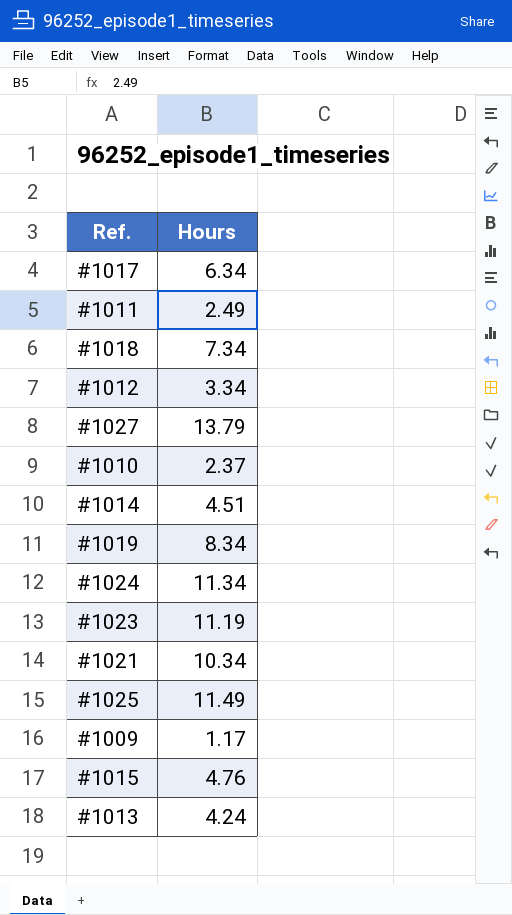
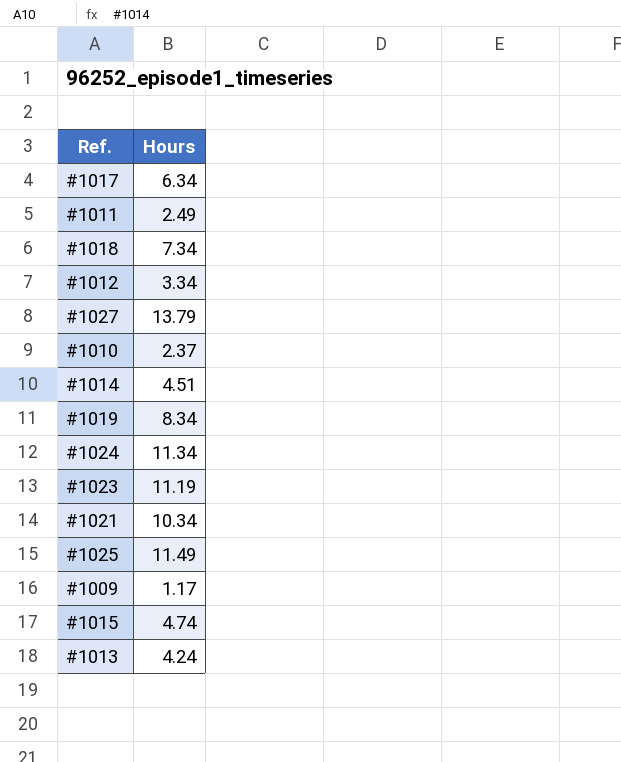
#1015 | Hours: 4.76 -> 4.74

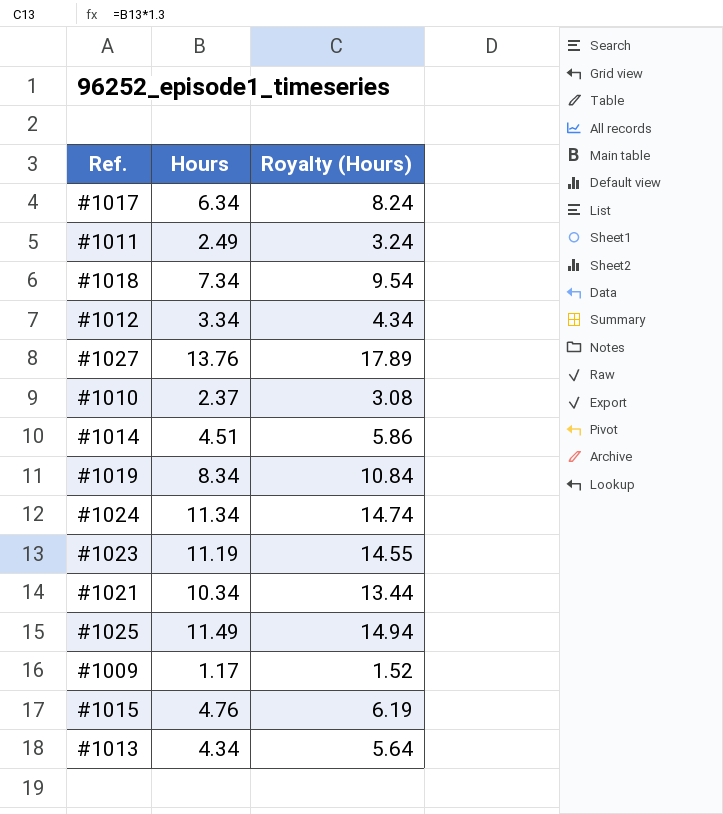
column Royalty (Hours) | formula: none -> [Hours] * 1.3
#1027 | Hours: 13.79 -> 13.76
#1015 | Hours: 4.74 -> 4.76
#1013 | Hours: 4.24 -> 4.34

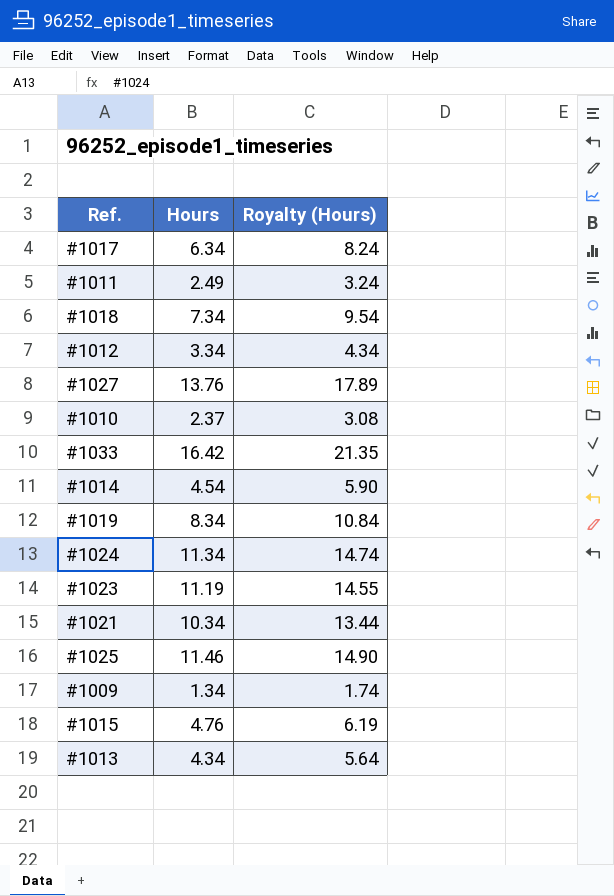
row #1033: none -> 16.42 | 21.35
#1014 | Hours: 4.51 -> 4.54
#1014 | Royalty (Hours): 5.86 -> 5.90
#1025 | Hours: 11.49 -> 11.46
#1025 | Royalty (Hours): 14.94 -> 14.90
#1009 | Hours: 1.17 -> 1.34
#1009 | Royalty (Hours): 1.52 -> 1.74

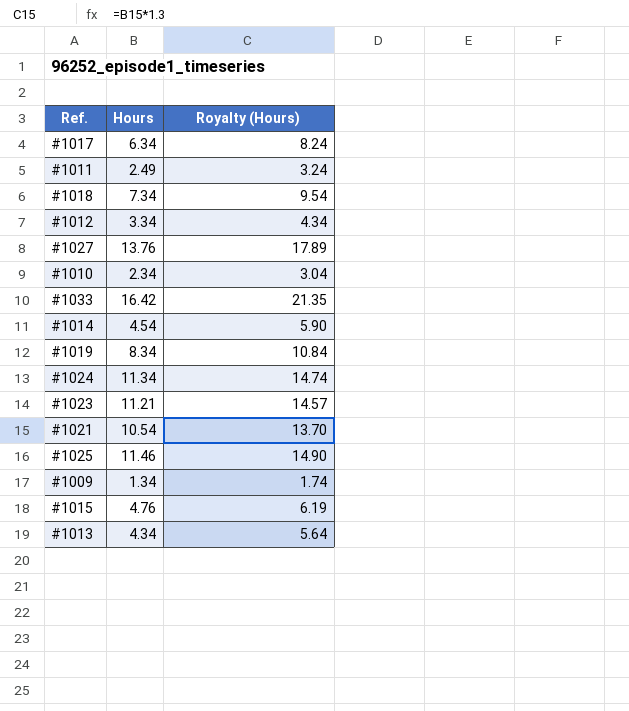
#1010 | Hours: 2.37 -> 2.34
#1010 | Royalty (Hours): 3.08 -> 3.04
#1023 | Hours: 11.19 -> 11.21
#1023 | Royalty (Hours): 14.55 -> 14.57
#1021 | Hours: 10.34 -> 10.54
#1021 | Royalty (Hours): 13.44 -> 13.70

